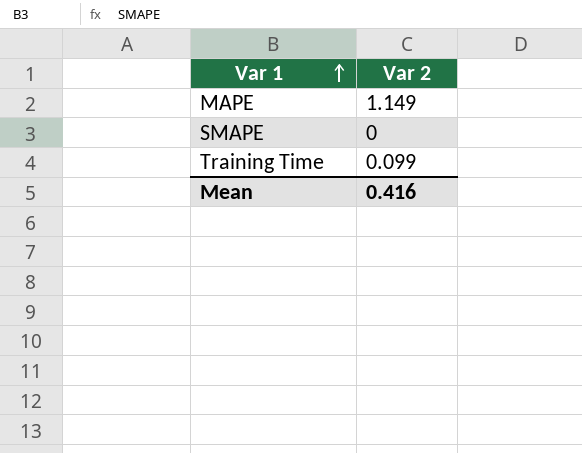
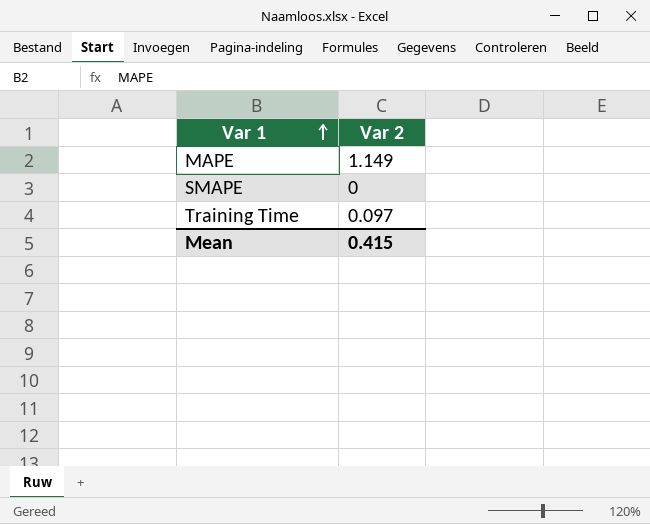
Training Time | Var 2: 0.099 -> 0.097
Mean | Var 2: 0.416 -> 0.415

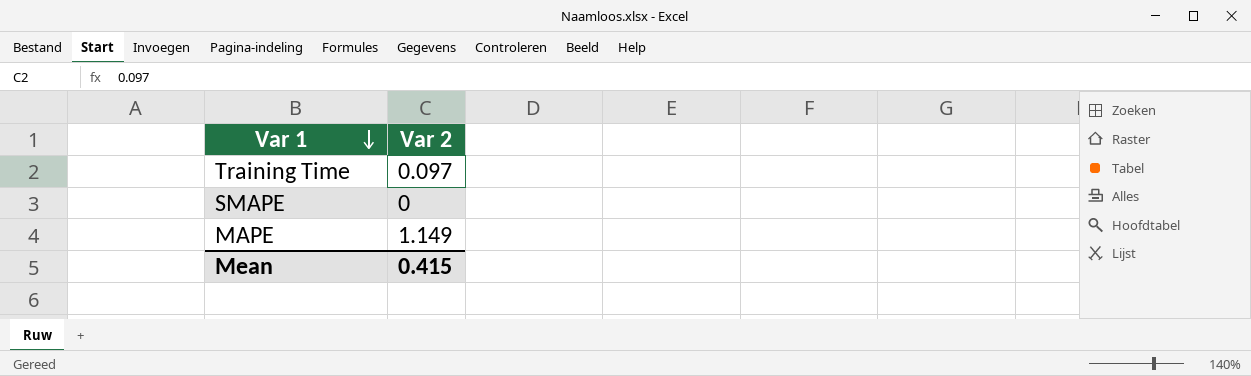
row order: Var 1 ascending -> Var 1 descending

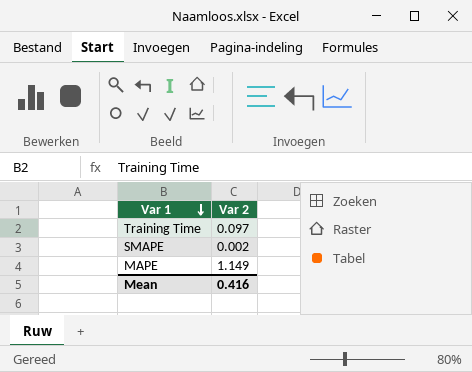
SMAPE | Var 2: 0 -> 0.002
Mean | Var 2: 0.415 -> 0.416

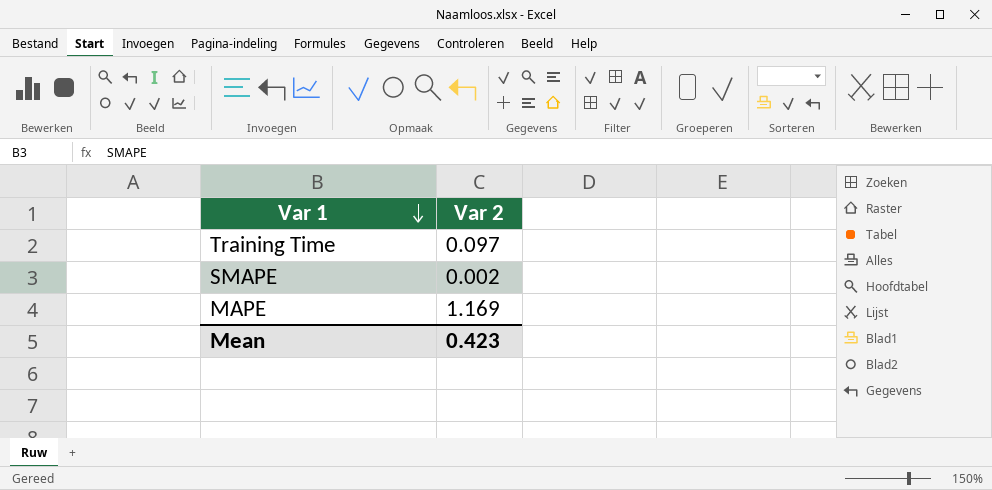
MAPE | Var 2: 1.149 -> 1.169
Mean | Var 2: 0.416 -> 0.423

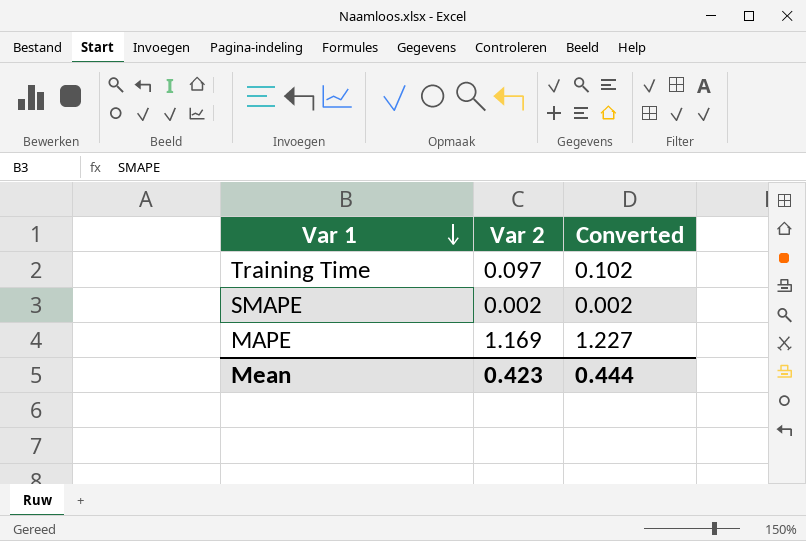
column Converted | formula: none -> [Var 2] * 1.05

